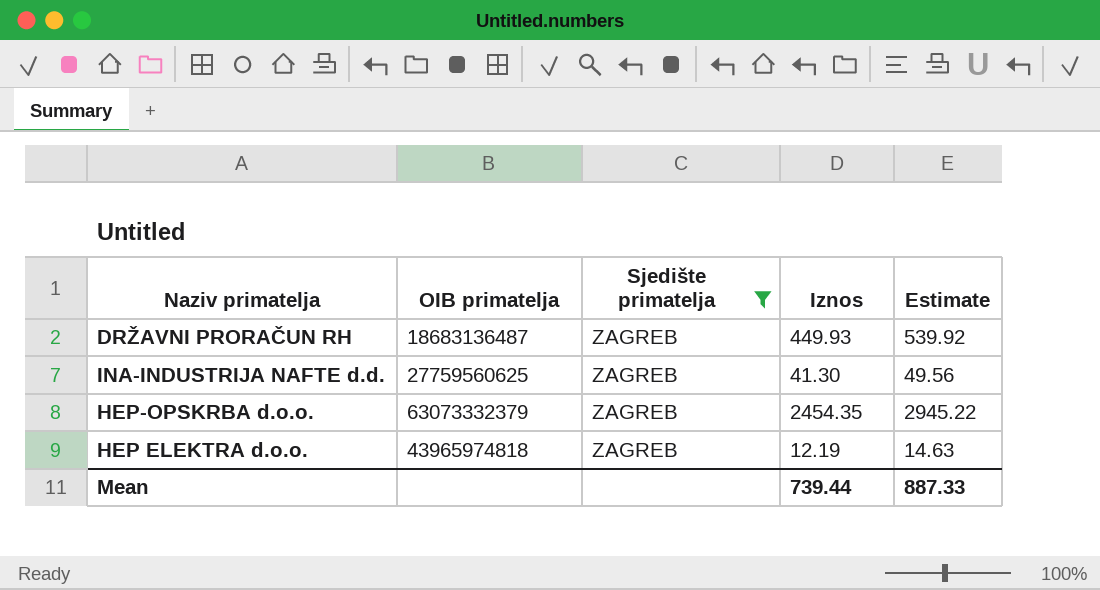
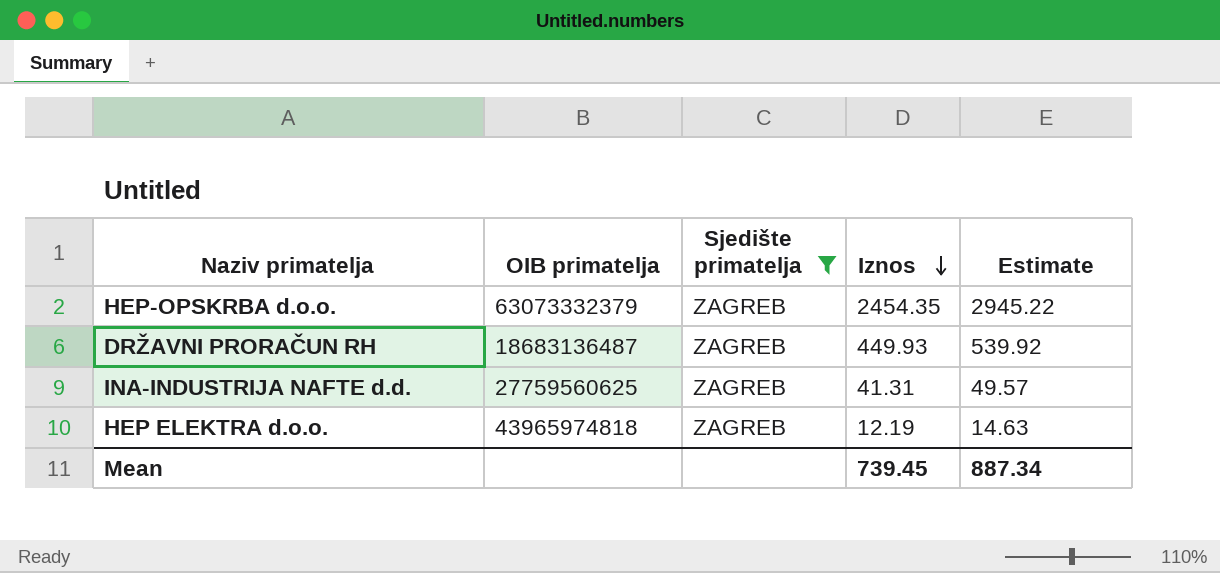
row order: none -> Iznos descending
INA-INDUSTRIJA NAFTE d.d. | Iznos: 41.30 -> 41.31
INA-INDUSTRIJA NAFTE d.d. | Estimate: 49.56 -> 49.57
Mean | Iznos: 739.44 -> 739.45
Mean | Estimate: 887.33 -> 887.34

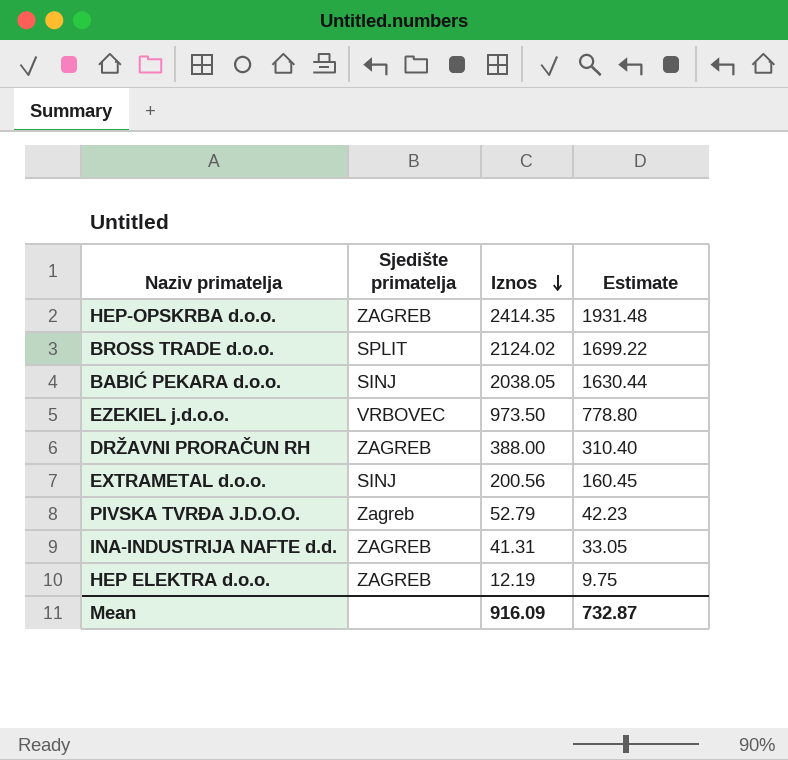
filter: Sjedište primatelja = ZAGREB -> none
column OIB primatelja | position: 2 -> none
column Estimate | formula: [Iznos] * 1.2 -> [Iznos] * 0.8
HEP-OPSKRBA d.o.o. | Iznos: 2454.35 -> 2414.35
DRŽAVNI PRORAČUN RH | Iznos: 449.93 -> 388.00
Mean | Iznos: 739.45 -> 916.09
Mean | Estimate: 887.34 -> 732.87

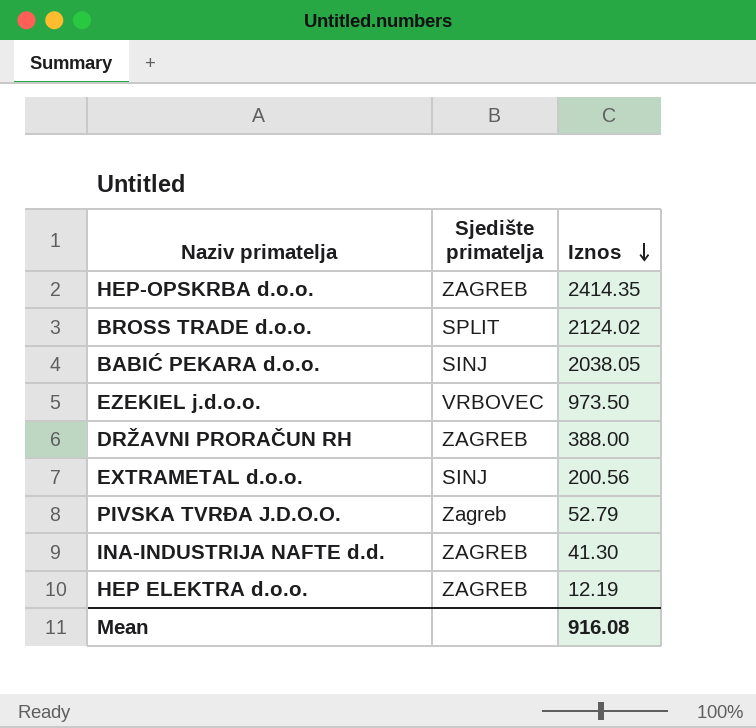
column Estimate | formula: [Iznos] * 0.8 -> none
INA-INDUSTRIJA NAFTE d.d. | Iznos: 41.31 -> 41.30
Mean | Iznos: 916.09 -> 916.08

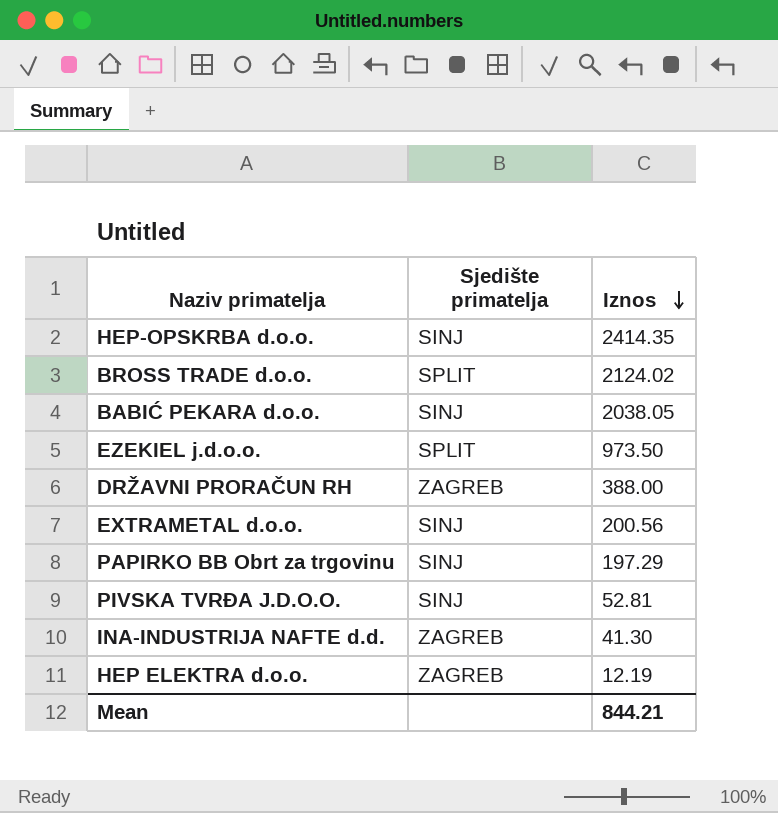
HEP-OPSKRBA d.o.o. | Sjedište primatelja: ZAGREB -> SINJ
EZEKIEL j.d.o.o. | Sjedište primatelja: VRBOVEC -> SPLIT
row PAPIRKO BB Obrt za trgovinu: none -> SINJ | 197.29
PIVSKA TVRĐA J.D.O.O. | Sjedište primatelja: Zagreb -> SINJ
PIVSKA TVRĐA J.D.O.O. | Iznos: 52.79 -> 52.81
Mean | Iznos: 916.08 -> 844.21

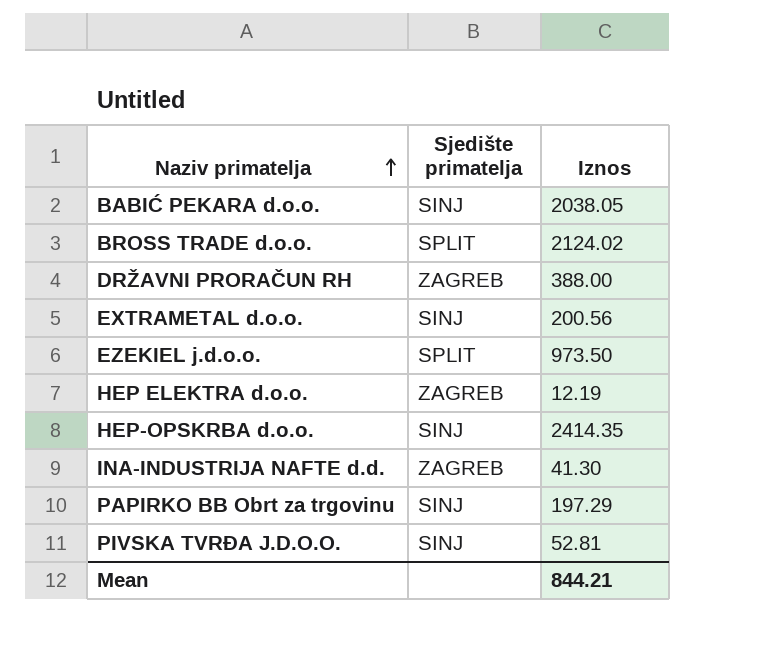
row order: Iznos descending -> Naziv primatelja ascending

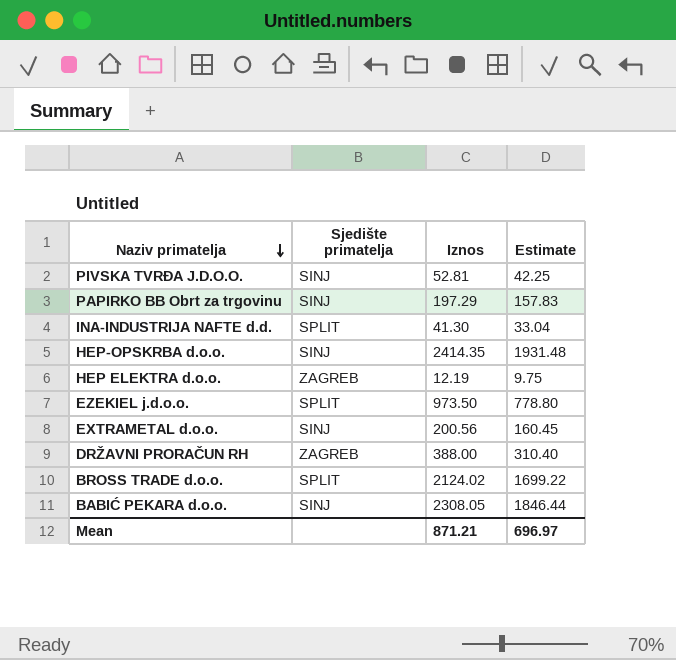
row order: Naziv primatelja ascending -> Naziv primatelja descending
column Estimate | formula: none -> [Iznos] * 0.8
INA-INDUSTRIJA NAFTE d.d. | Sjedište primatelja: ZAGREB -> SPLIT
BABIĆ PEKARA d.o.o. | Iznos: 2038.05 -> 2308.05
Mean | Iznos: 844.21 -> 871.21

